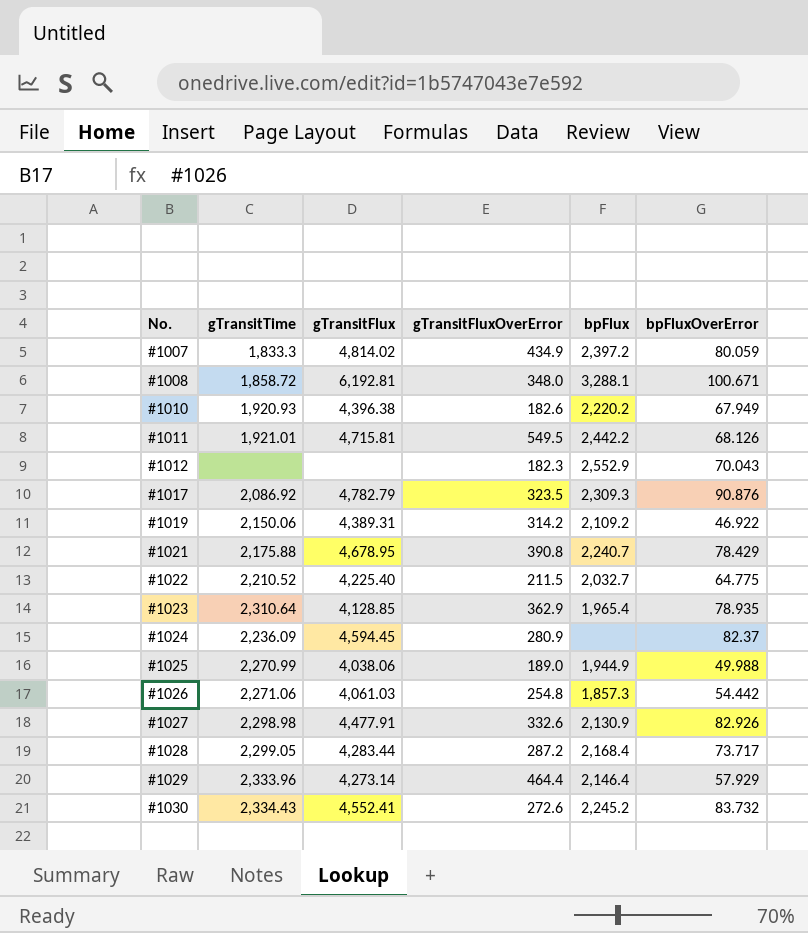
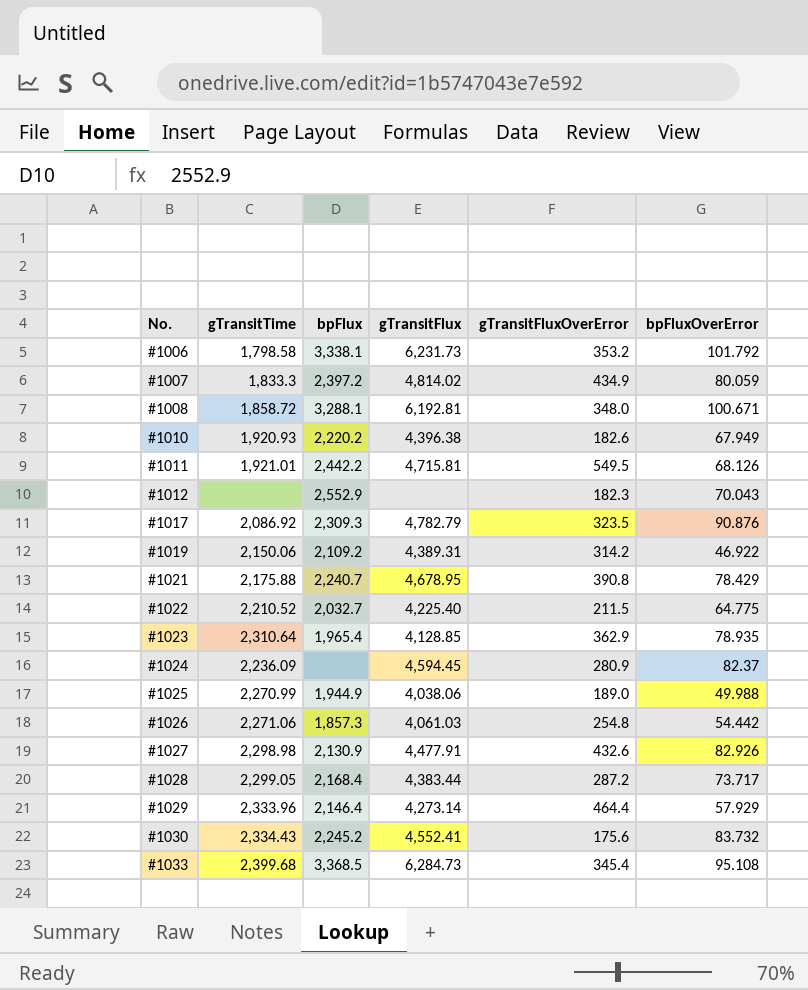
column bpFlux | position: 5 -> 3
row #1006: none -> 1,798.58 | 3,338.1 | 6,231.73 | 353.2 | 101.792
#1027 | gTransitFluxOverError: 332.6 -> 432.6
#1028 | gTransitFlux: 4,283.44 -> 4,383.44
#1030 | gTransitFluxOverError: 272.6 -> 175.6
row #1033: none -> 2,399.68 | 3,368.5 | 6,284.73 | 345.4 | 95.108

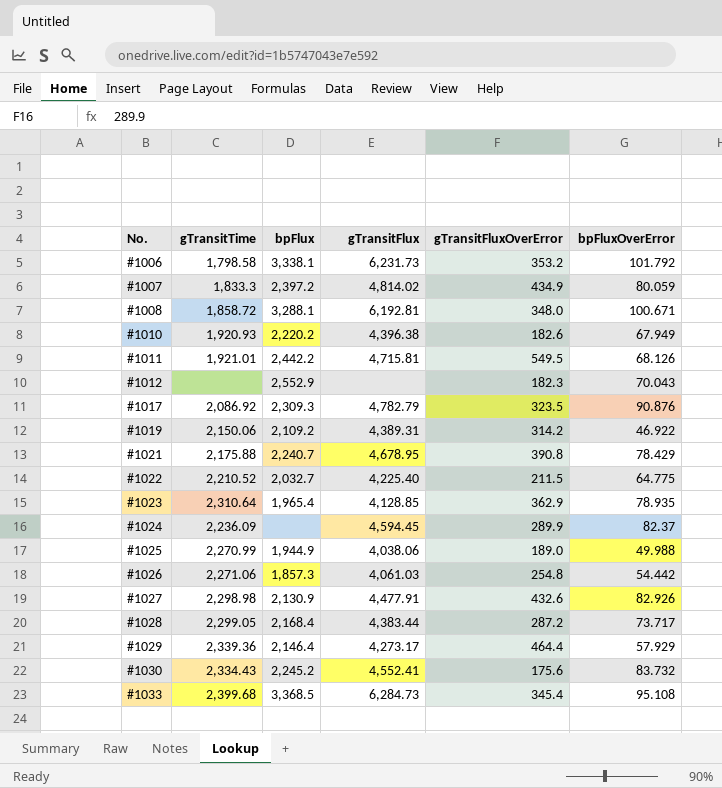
#1024 | gTransitFluxOverError: 280.9 -> 289.9
#1029 | gTransitTime: 2,333.96 -> 2,339.36
#1029 | gTransitFlux: 4,273.14 -> 4,273.17

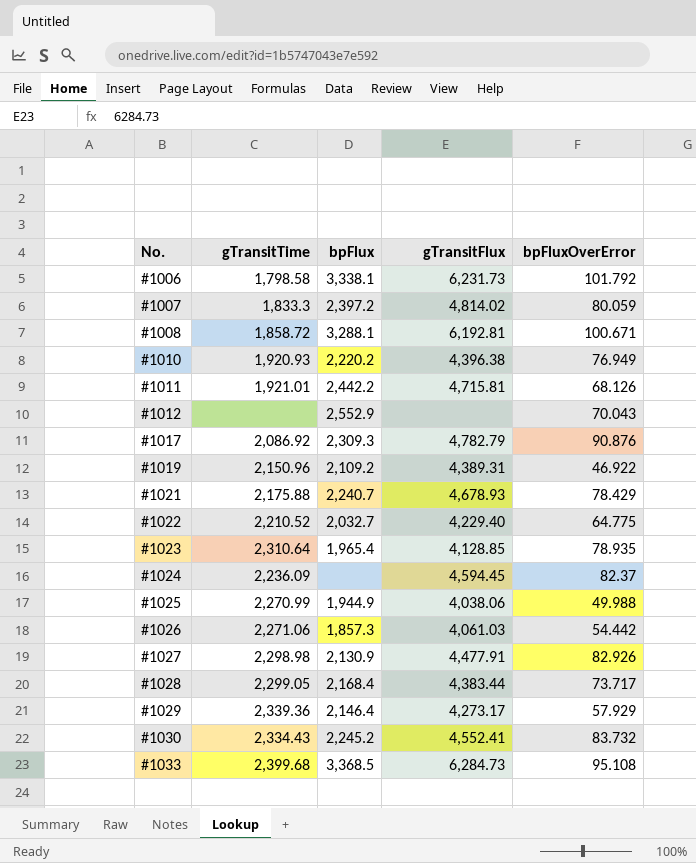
column gTransitFluxOverError | position: 5 -> none
#1010 | bpFluxOverError: 67.949 -> 76.949
#1019 | gTransitTime: 2,150.06 -> 2,150.96
#1021 | gTransitFlux: 4,678.95 -> 4,678.93
#1022 | gTransitFlux: 4,225.40 -> 4,229.40

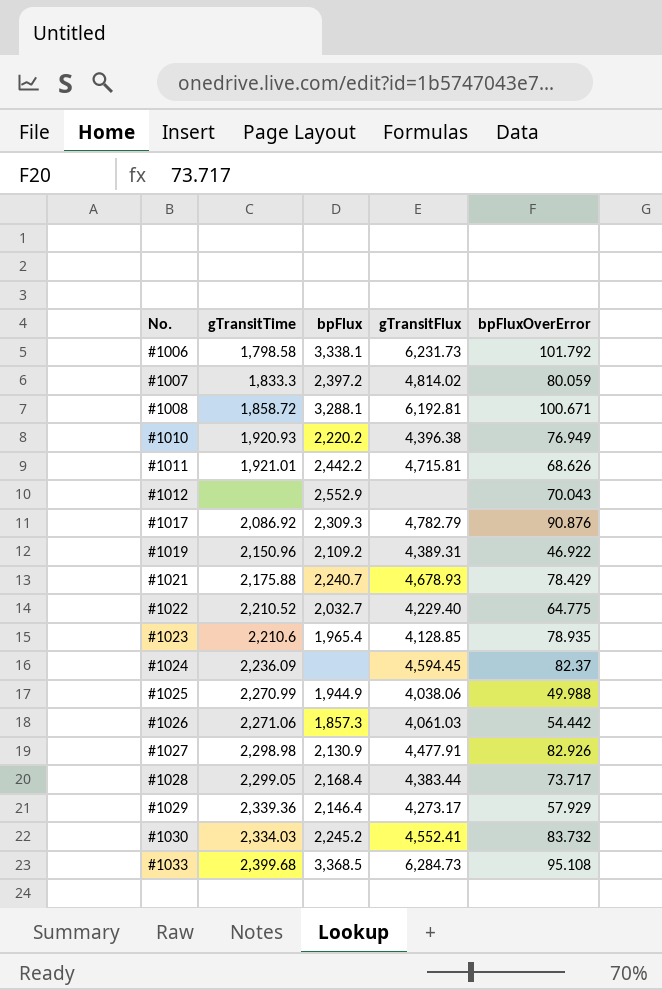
#1011 | bpFluxOverError: 68.126 -> 68.626
#1023 | gTransitTime: 2,310.64 -> 2,210.6
#1030 | gTransitTime: 2,334.43 -> 2,334.03

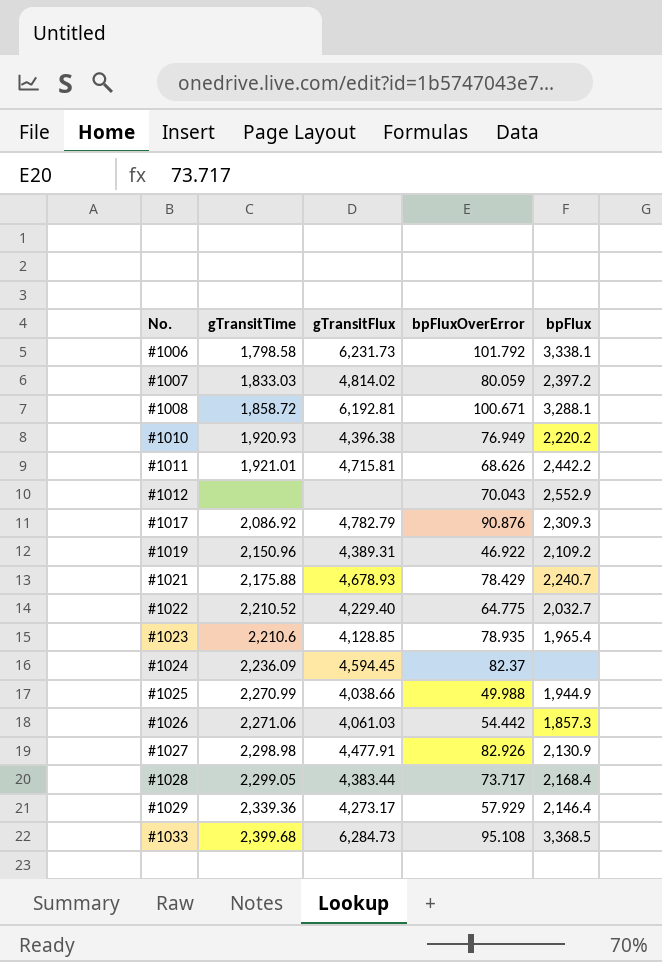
column bpFlux | position: 3 -> 5
row #1030: 2,334.03 | 2,245.2 | 4,552.41 | 83.732 -> none
#1007 | gTransitTime: 1,833.3 -> 1,833.03
#1025 | gTransitFlux: 4,038.06 -> 4,038.66

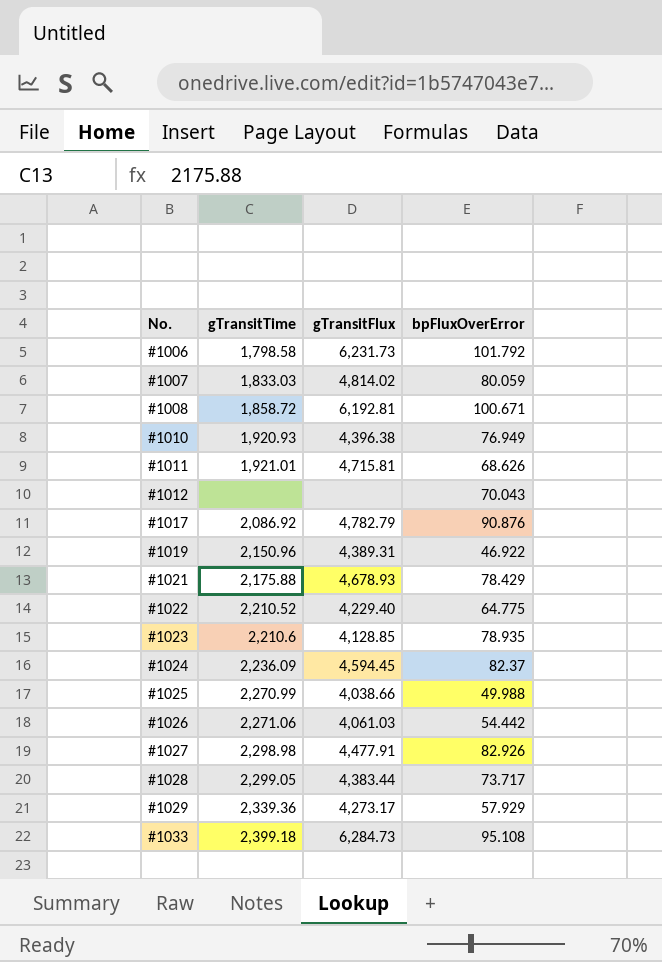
column bpFlux | position: 5 -> none
#1033 | gTransitTime: 2,399.68 -> 2,399.18

